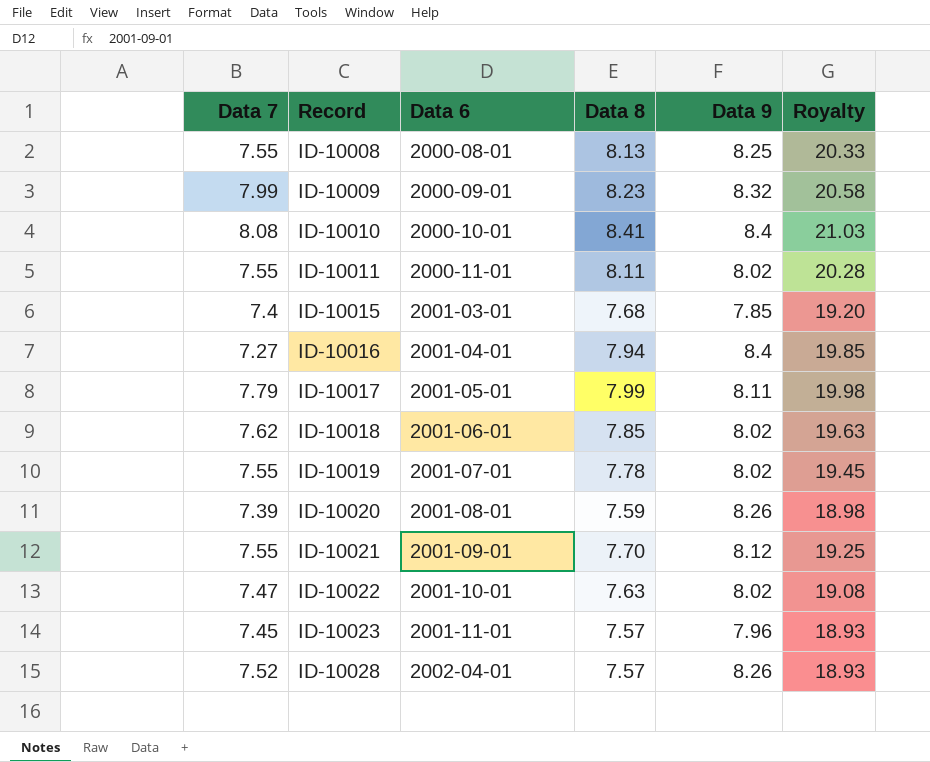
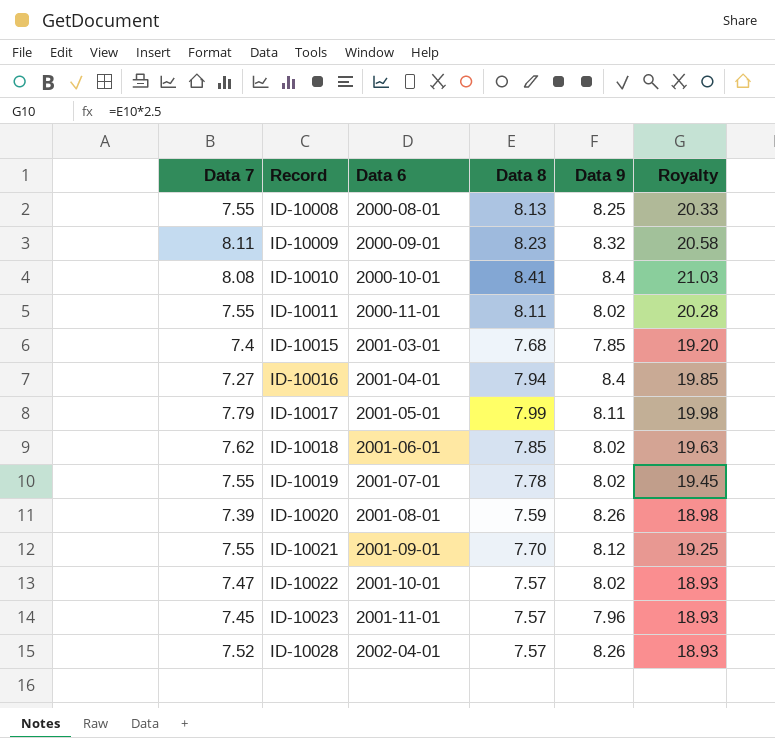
ID-10009 | Data 7: 7.99 -> 8.11
ID-10022 | Data 8: 7.63 -> 7.57
ID-10022 | Royalty: 19.08 -> 18.93

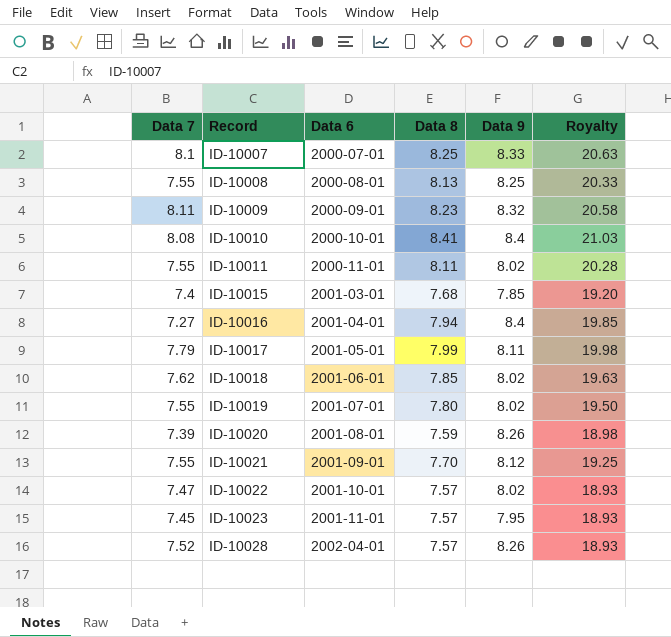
row ID-10007: none -> 8.1 | 2000-07-01 | 8.25 | 8.33 | 20.63
ID-10019 | Data 8: 7.78 -> 7.80
ID-10019 | Royalty: 19.45 -> 19.50
ID-10023 | Data 9: 7.96 -> 7.95

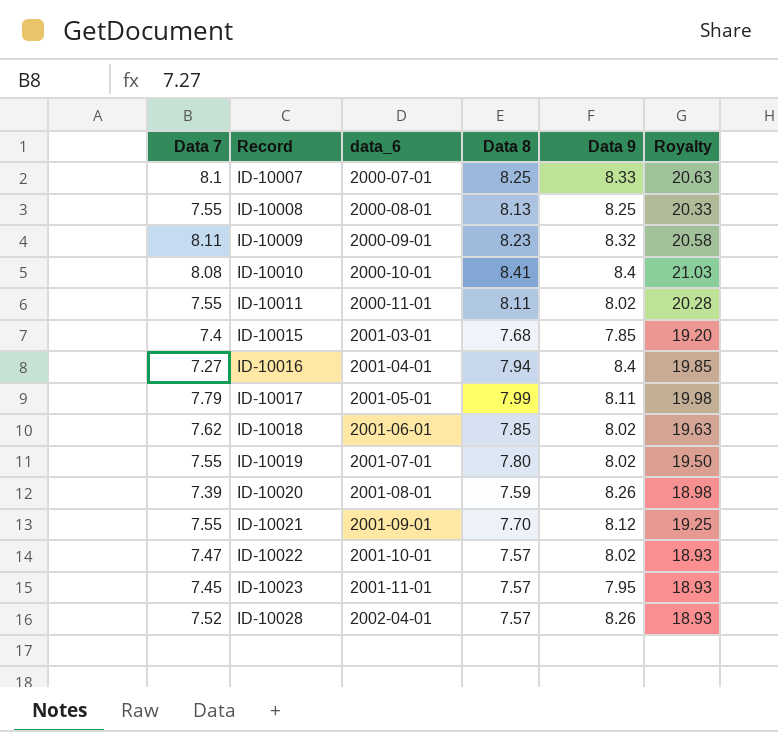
column name: Data 6 -> data_6

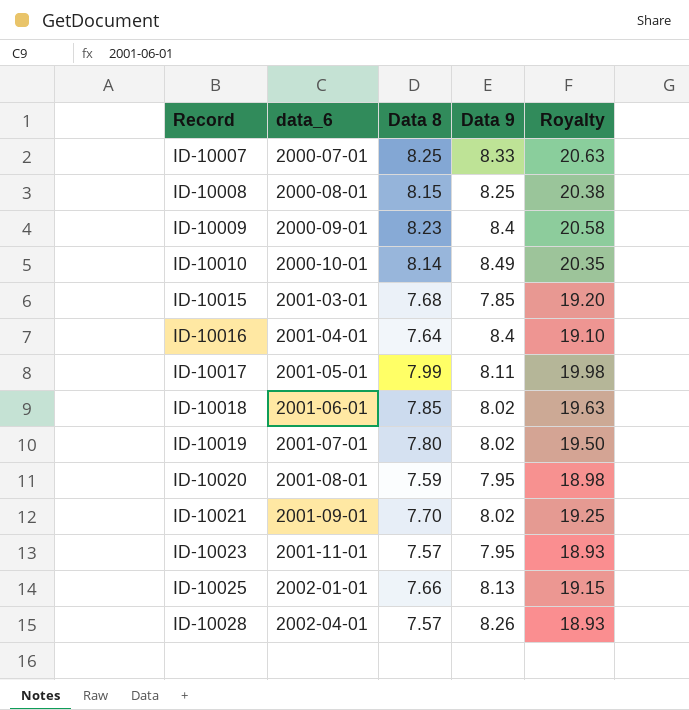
column Data 7 | position: 1 -> none
row ID-10011: 7.55 | 2000-11-01 | 8.11 | 8.02 | 20.28 -> none
row ID-10022: 7.47 | 2001-10-01 | 7.57 | 8.02 | 18.93 -> none
ID-10008 | Data 8: 8.13 -> 8.15
ID-10008 | Royalty: 20.33 -> 20.38
ID-10009 | Data 9: 8.32 -> 8.4
ID-10010 | Data 8: 8.41 -> 8.14
ID-10010 | Data 9: 8.4 -> 8.49
ID-10010 | Royalty: 21.03 -> 20.35
ID-10016 | Data 8: 7.94 -> 7.64
ID-10016 | Royalty: 19.85 -> 19.10
ID-10020 | Data 9: 8.26 -> 7.95
ID-10021 | Data 9: 8.12 -> 8.02
row ID-10025: none -> 2002-01-01 | 7.66 | 8.13 | 19.15

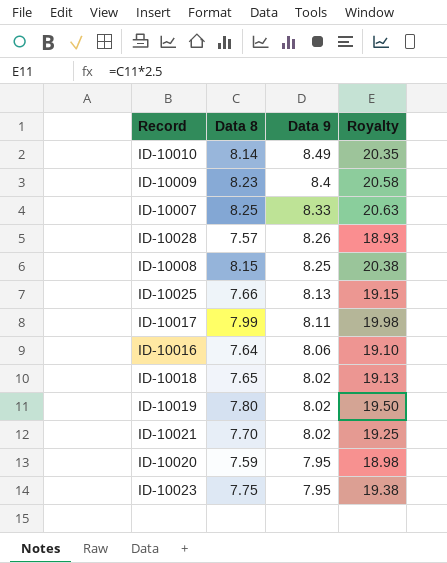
row order: Record ascending -> Data 9 descending
column data_6 | position: 2 -> none
row ID-10015: 2001-03-01 | 7.68 | 7.85 | 19.20 -> none
ID-10016 | Data 9: 8.4 -> 8.06
ID-10018 | Data 8: 7.85 -> 7.65
ID-10018 | Royalty: 19.63 -> 19.13
ID-10023 | Data 8: 7.57 -> 7.75
ID-10023 | Royalty: 18.93 -> 19.38

